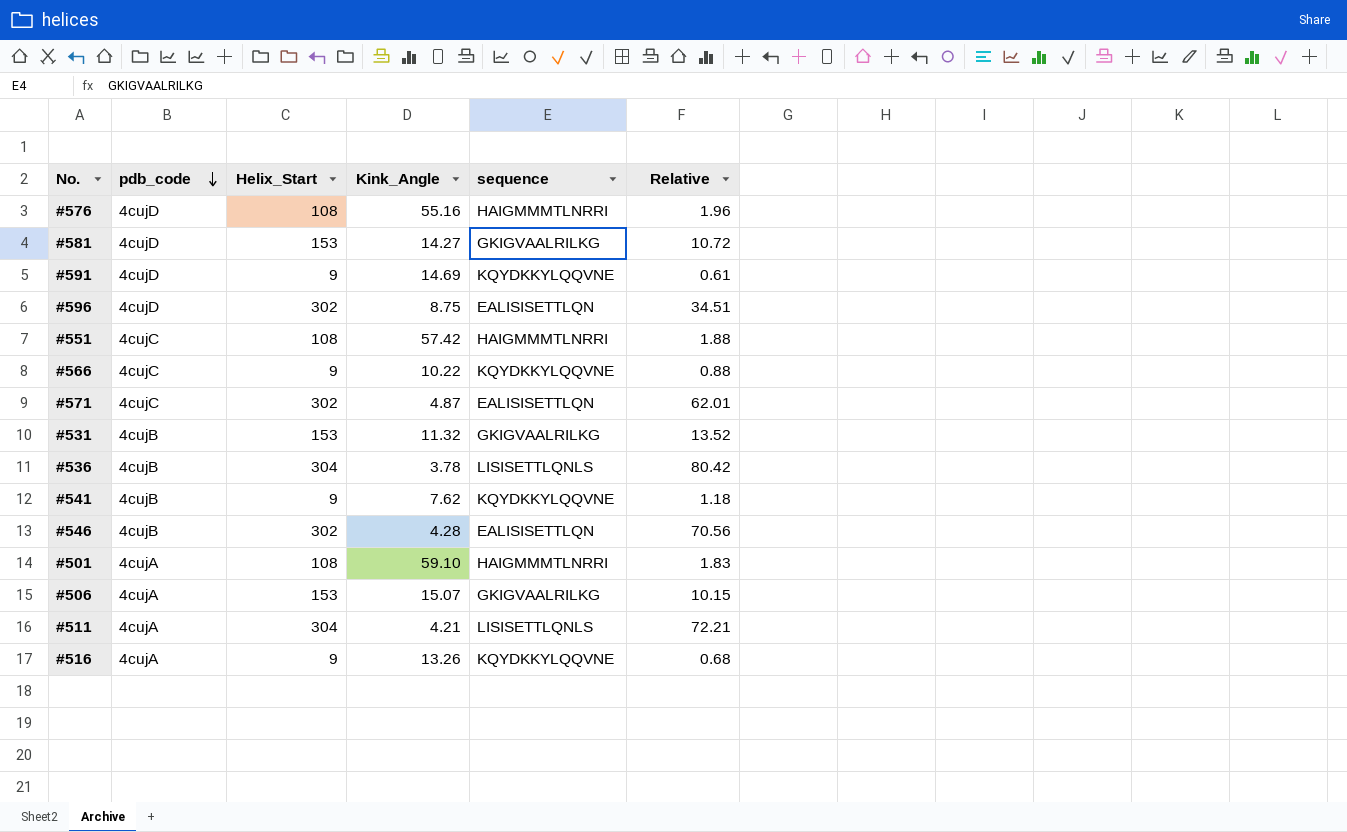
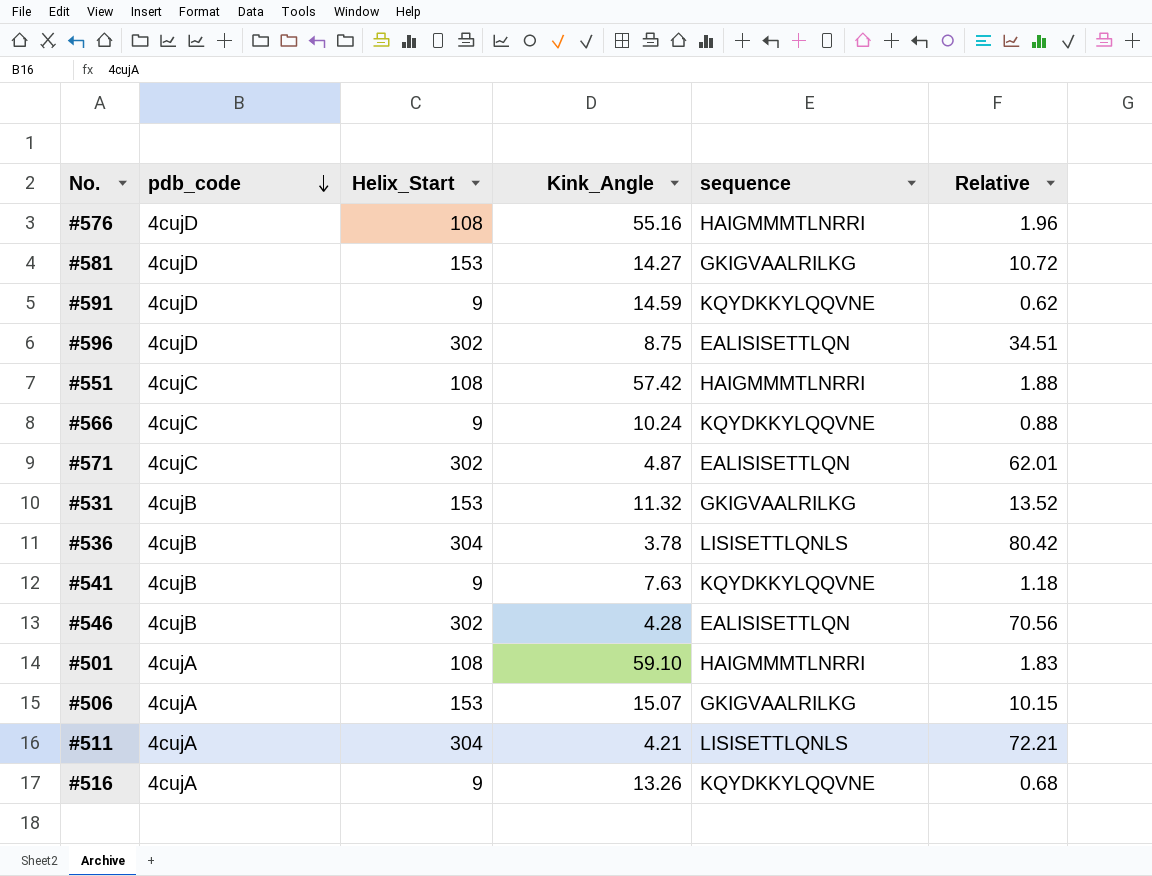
#591 | Kink_Angle: 14.69 -> 14.59
#591 | Relative: 0.61 -> 0.62
#566 | Kink_Angle: 10.22 -> 10.24
#541 | Kink_Angle: 7.62 -> 7.63

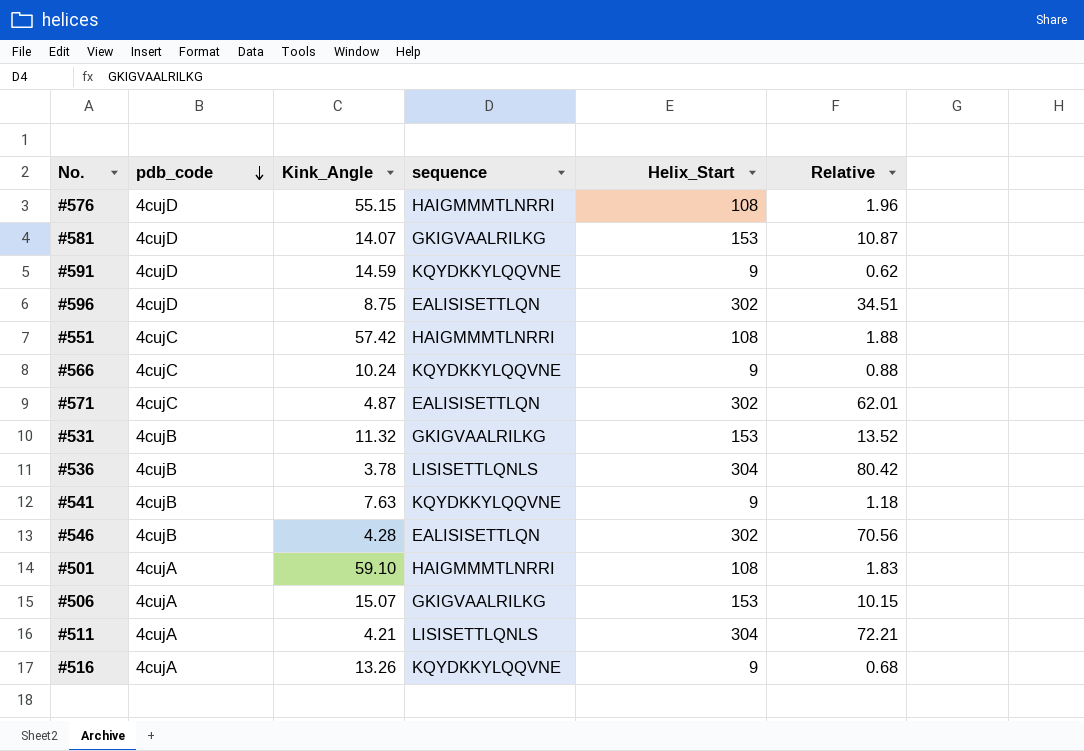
column Helix_Start | position: 3 -> 5
#576 | Kink_Angle: 55.16 -> 55.15
#581 | Kink_Angle: 14.27 -> 14.07
#581 | Relative: 10.72 -> 10.87

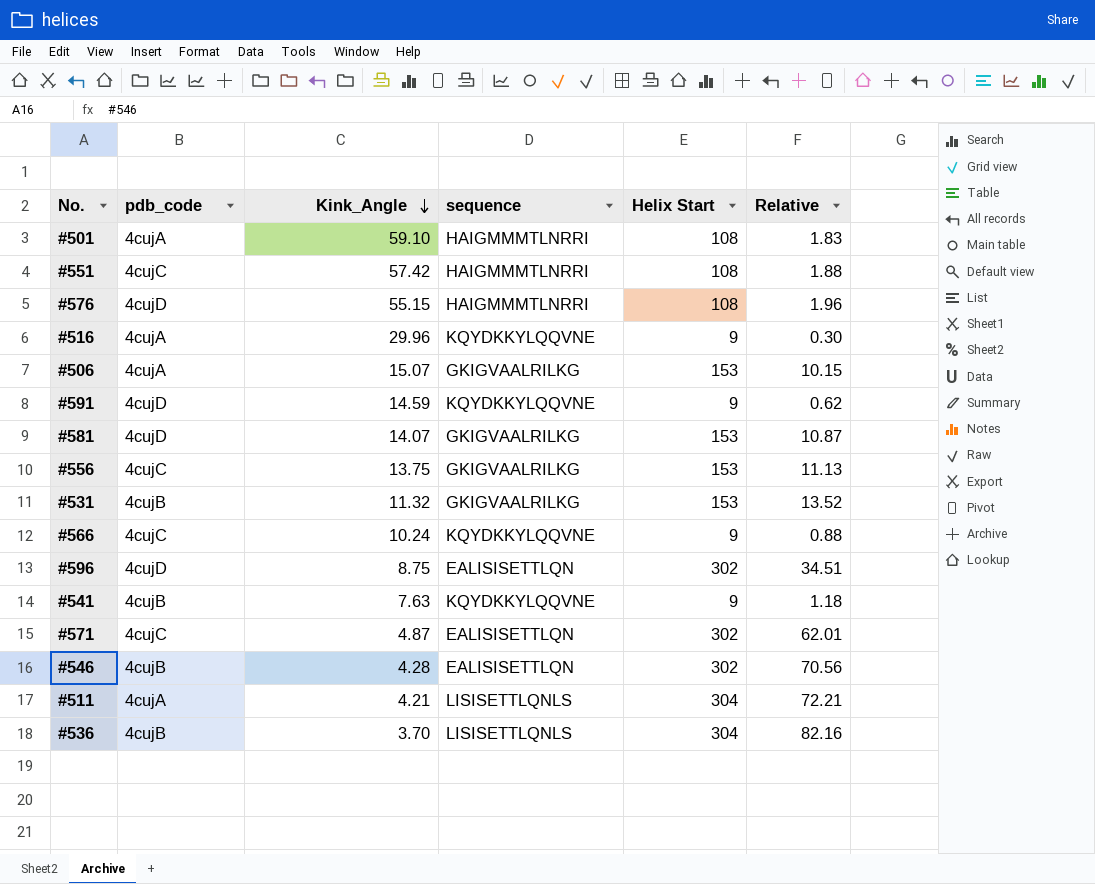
row order: pdb_code descending -> Kink_Angle descending
column name: Helix_Start -> Helix Start
#516 | Kink_Angle: 13.26 -> 29.96
#516 | Relative: 0.68 -> 0.30
row #556: none -> 4cujC | 13.75 | GKIGVAALRILKG | 153 | 11.13
#536 | Kink_Angle: 3.78 -> 3.70
#536 | Relative: 80.42 -> 82.16

